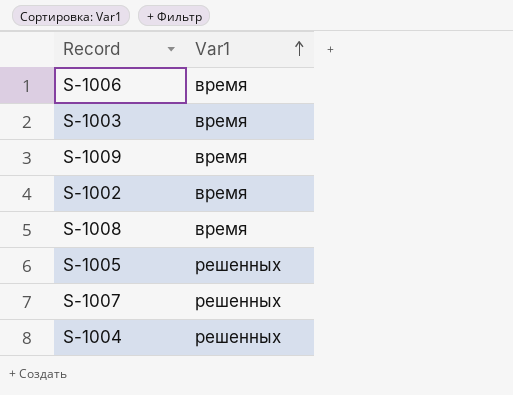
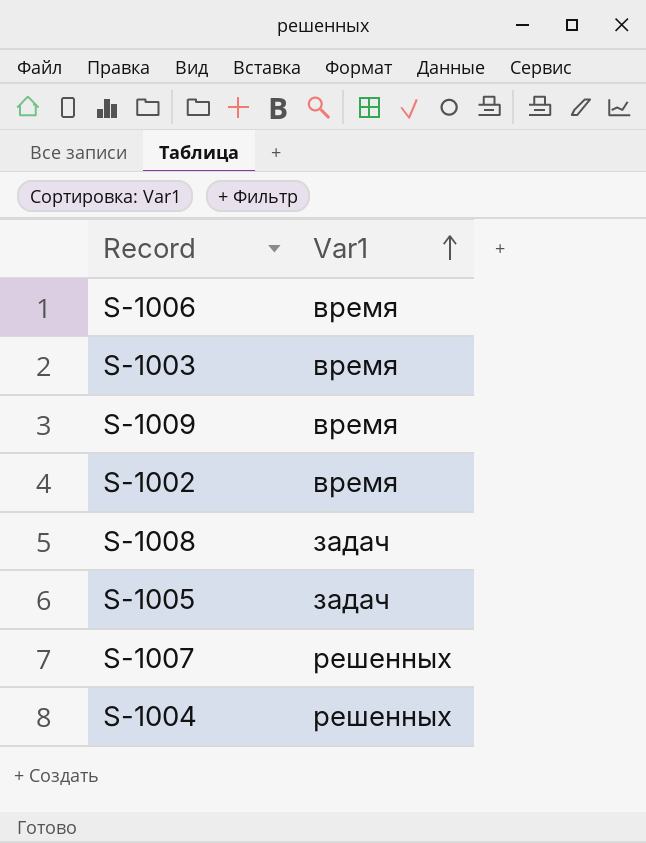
S-1008 | Var1: время -> задач
S-1005 | Var1: решенных -> задач

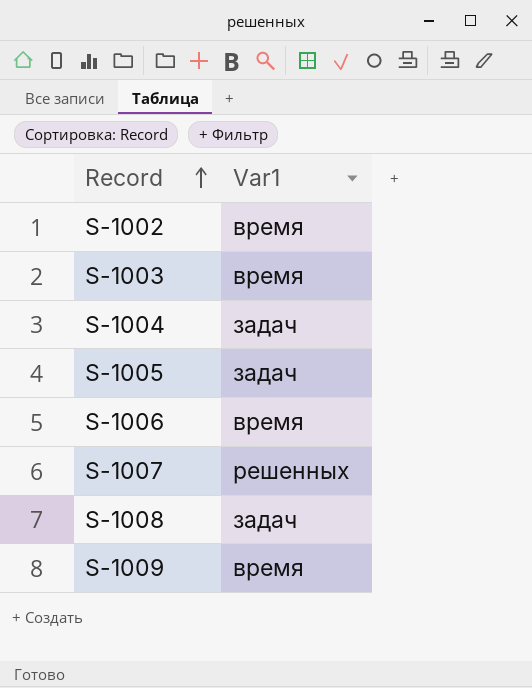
row order: Var1 ascending -> Record ascending
S-1004 | Var1: решенных -> задач

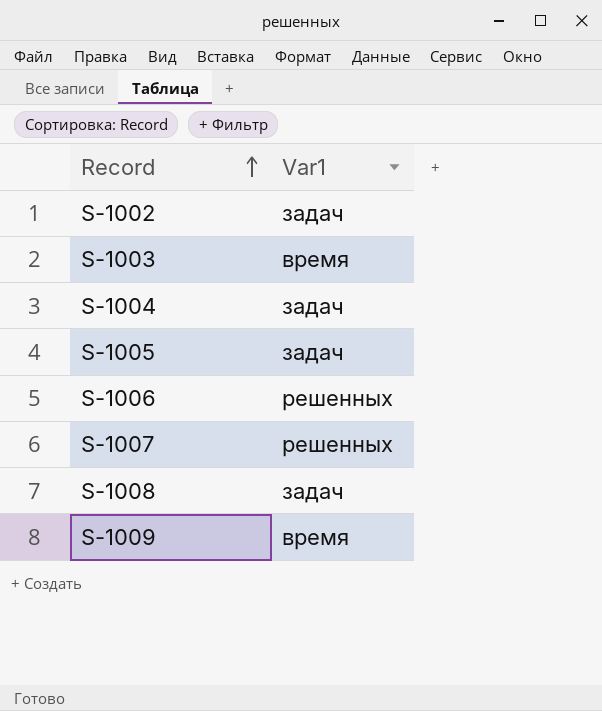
S-1002 | Var1: время -> задач
S-1006 | Var1: время -> решенных

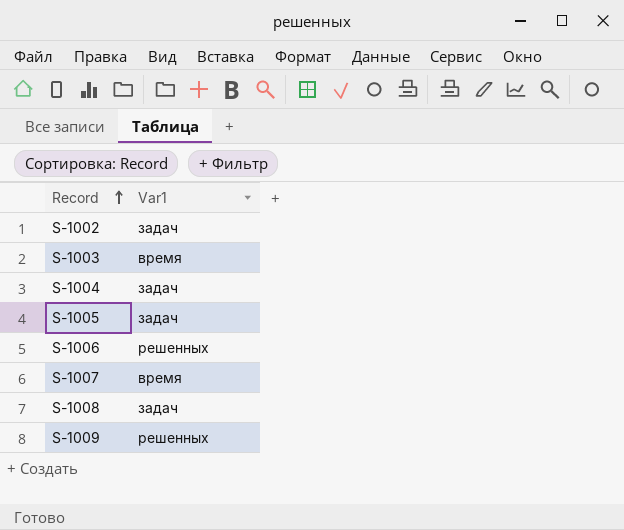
S-1007 | Var1: решенных -> время
S-1009 | Var1: время -> решенных

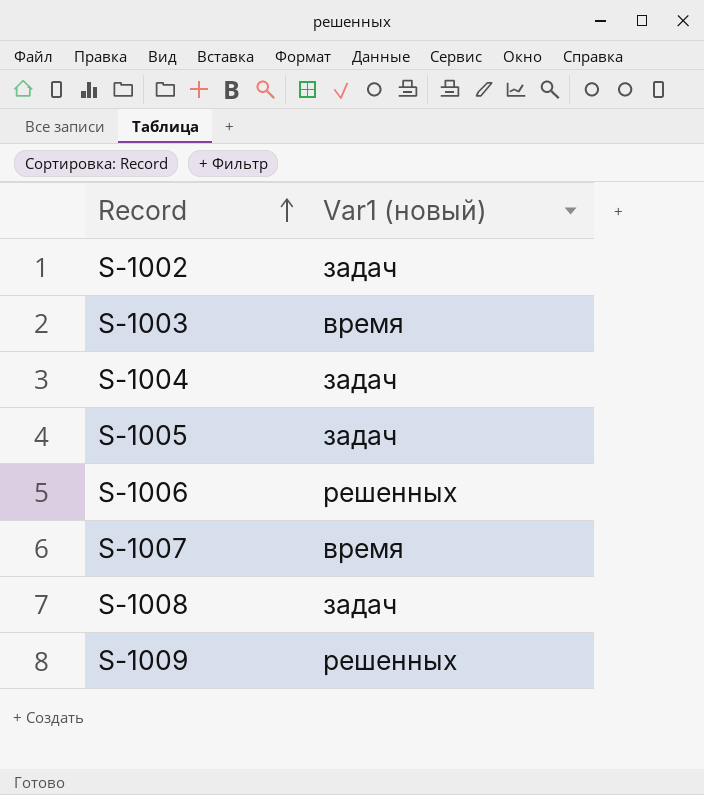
column name: Var1 -> Var1 (новый)

